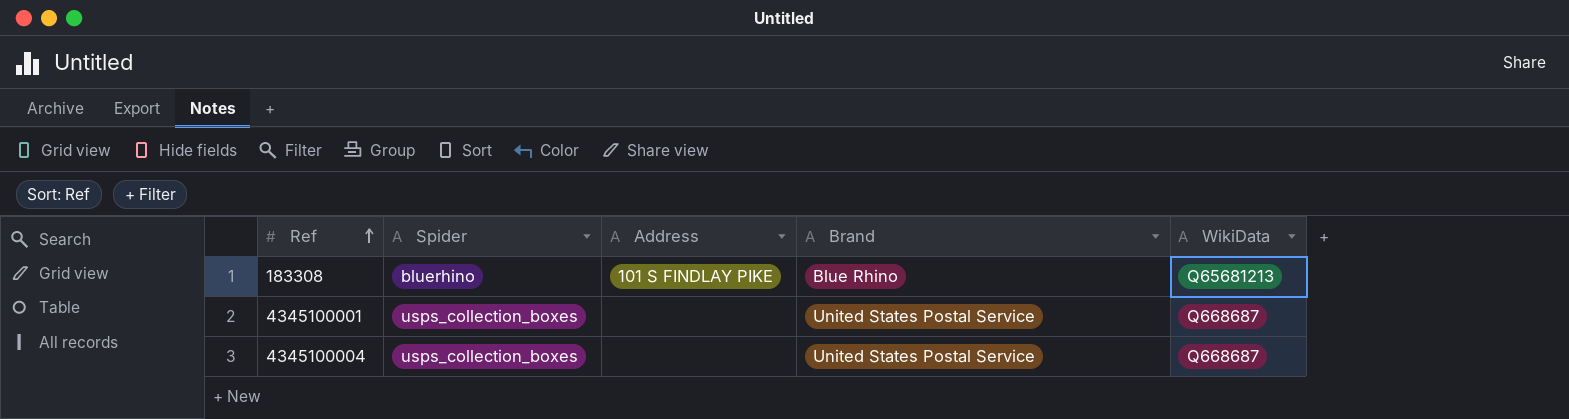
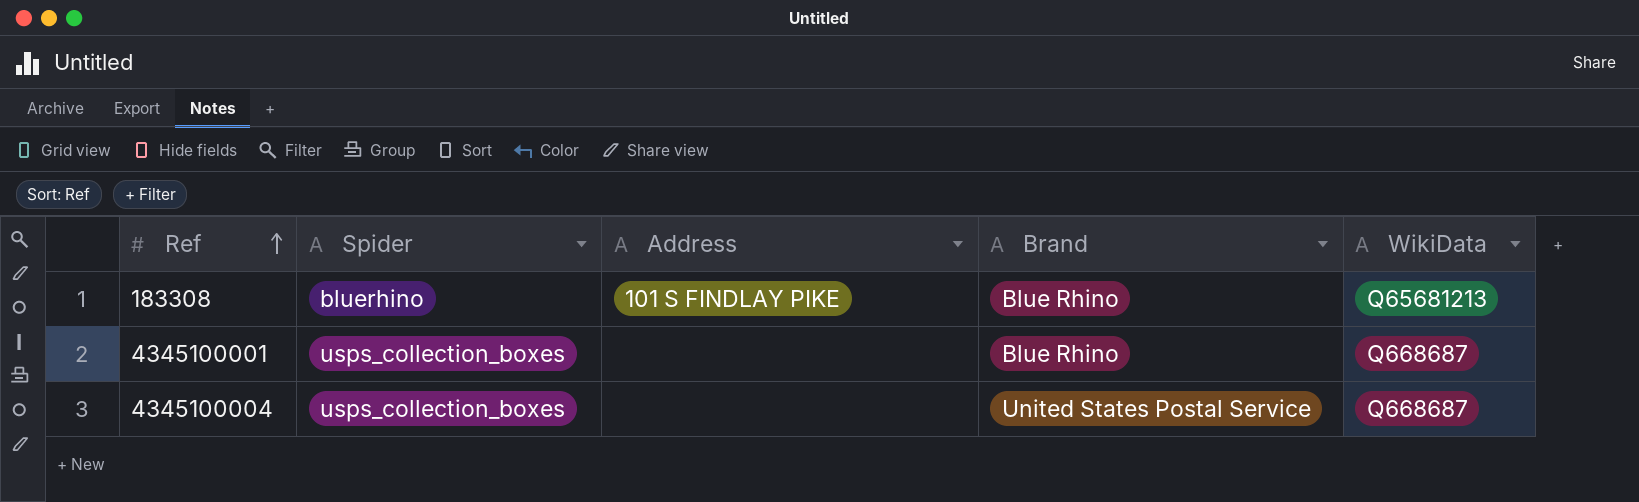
4345100001 | Brand: United States Postal Service -> Blue Rhino

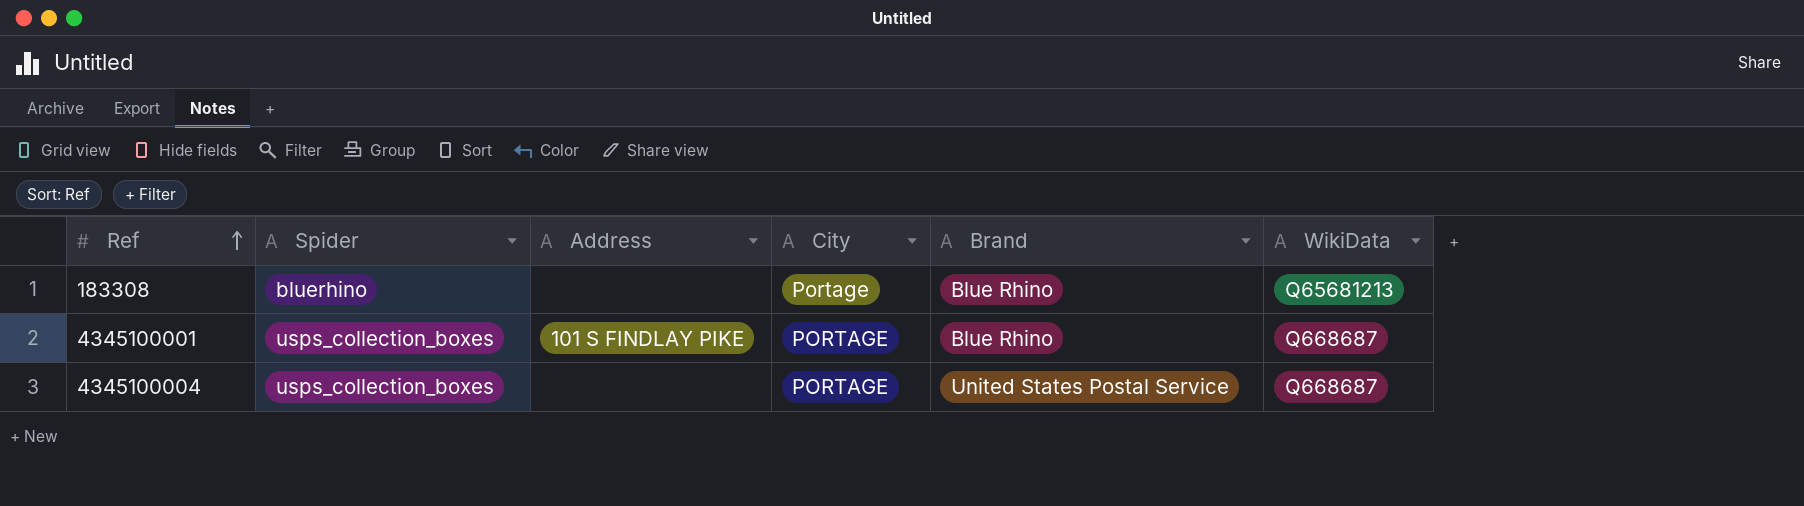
column City | position: none -> 4
183308 | Address: 101 S FINDLAY PIKE -> none
4345100001 | Address: none -> 101 S FINDLAY PIKE

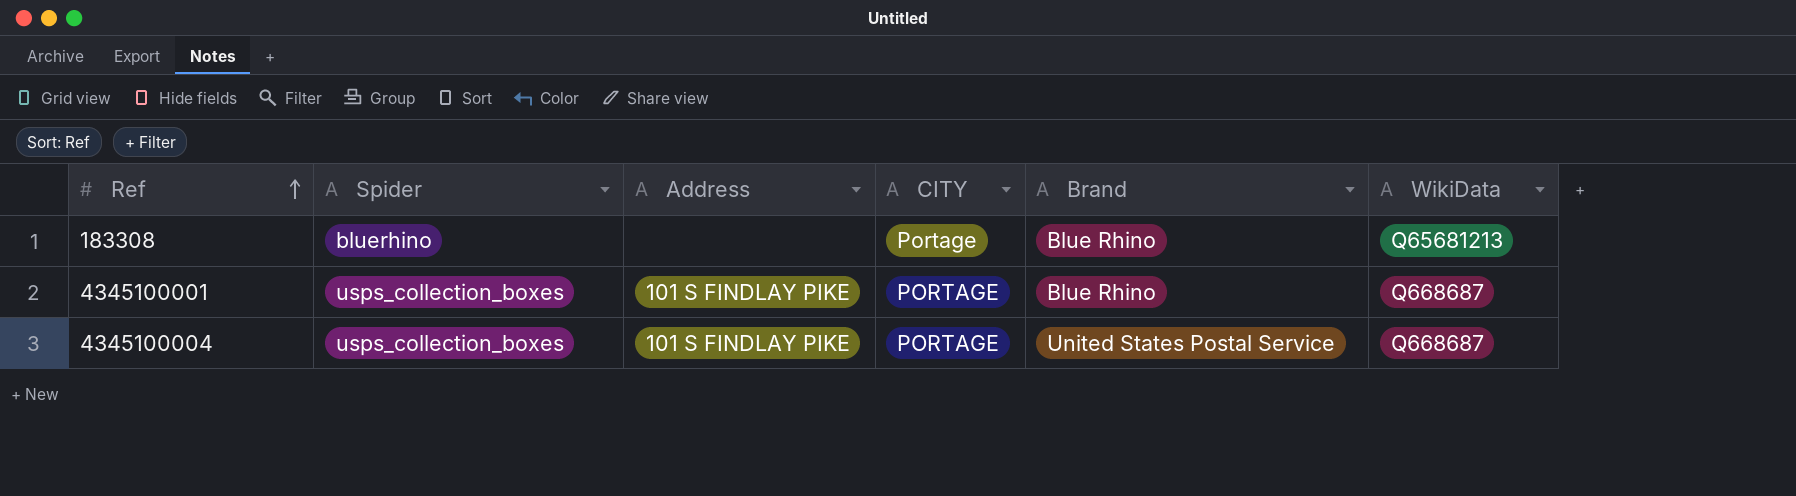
column name: City -> CITY
4345100004 | Address: none -> 101 S FINDLAY PIKE

